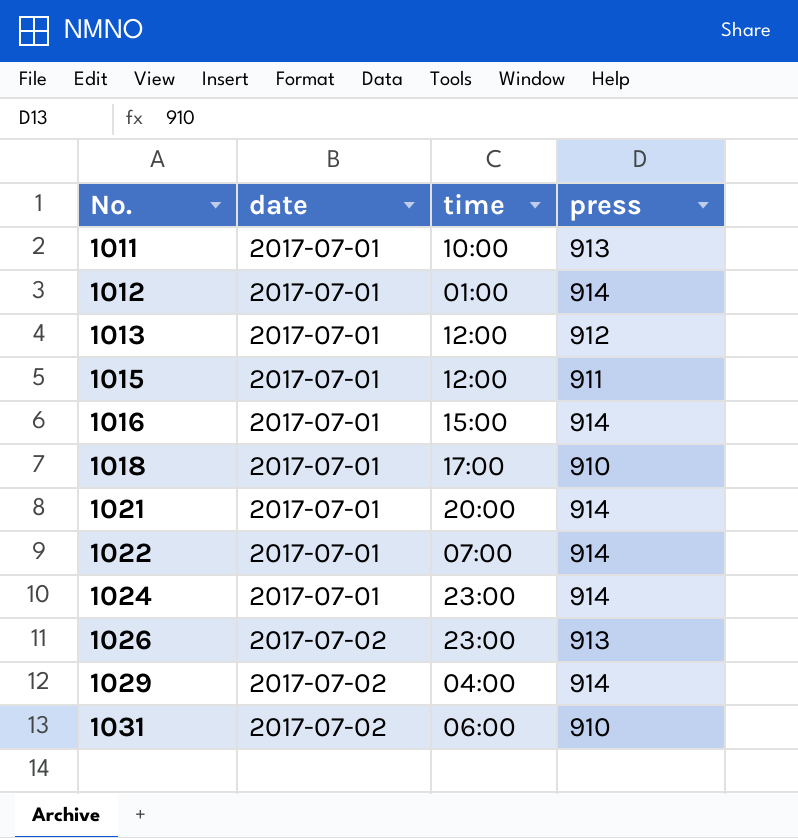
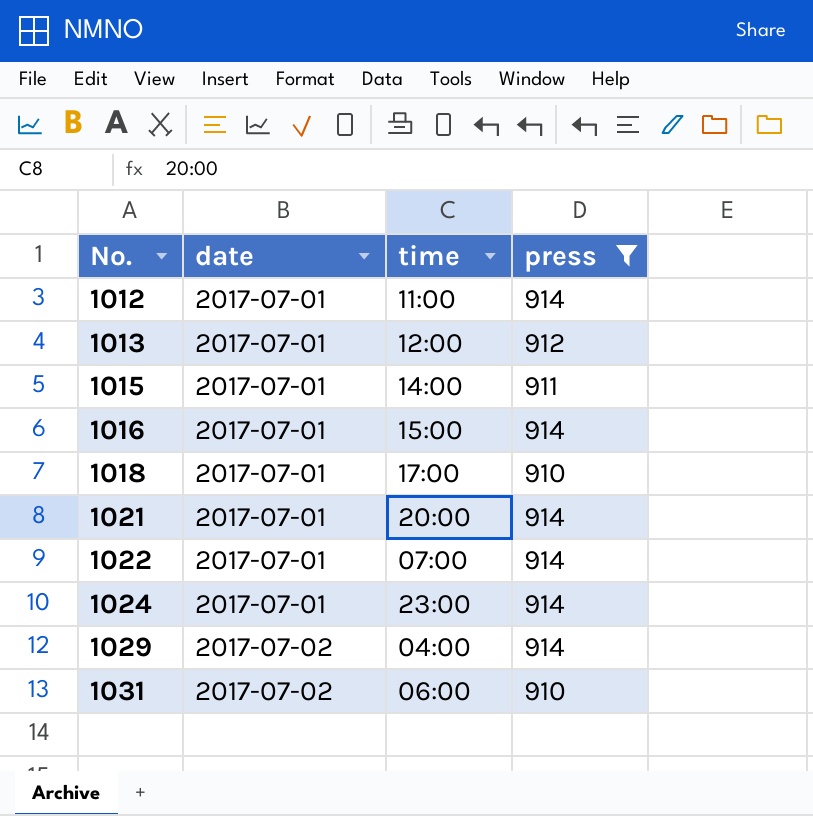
filter: none -> press != 913
1012 | time: 01:00 -> 11:00
1015 | time: 12:00 -> 14:00

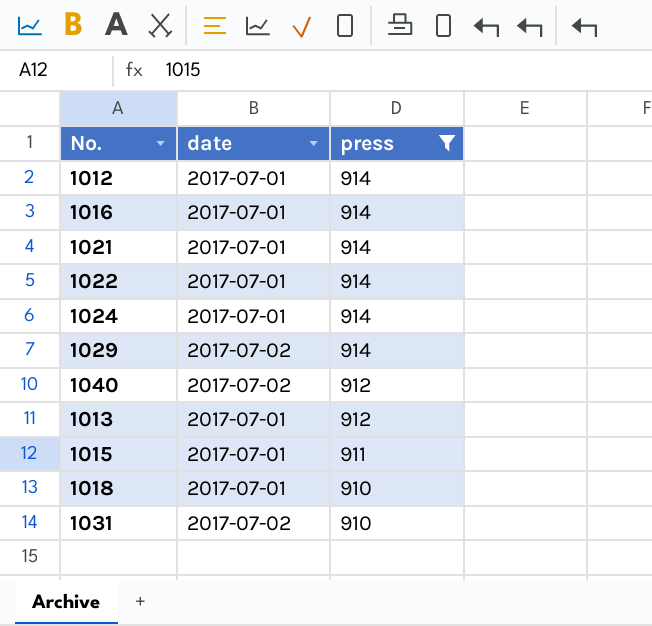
row order: No. ascending -> press descending
column time | position: 3 -> none
row 1040: none -> 2017-07-02 | 912

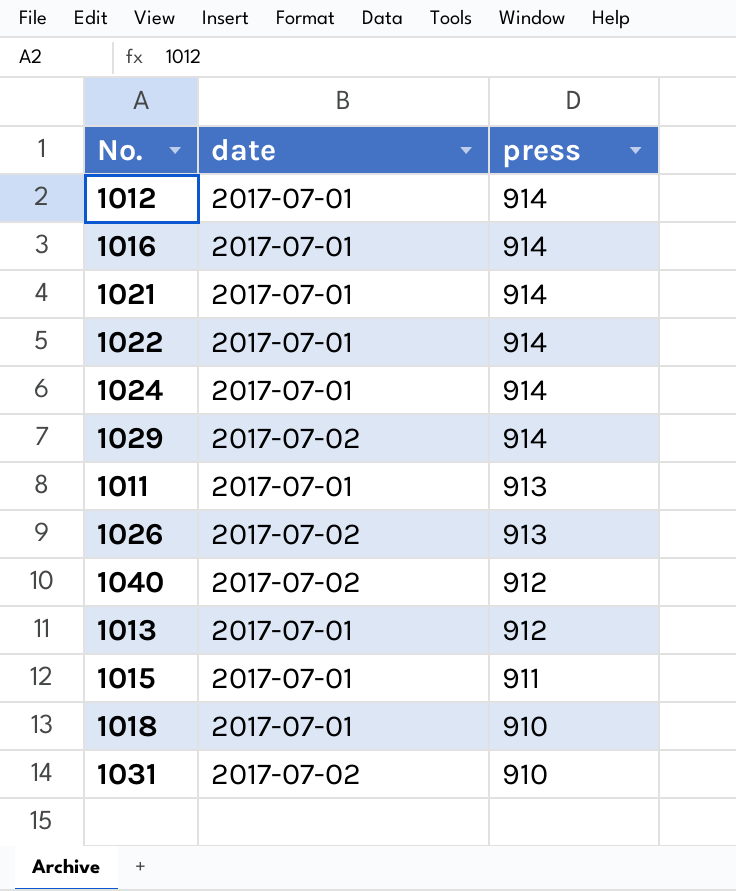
filter: press != 913 -> none

